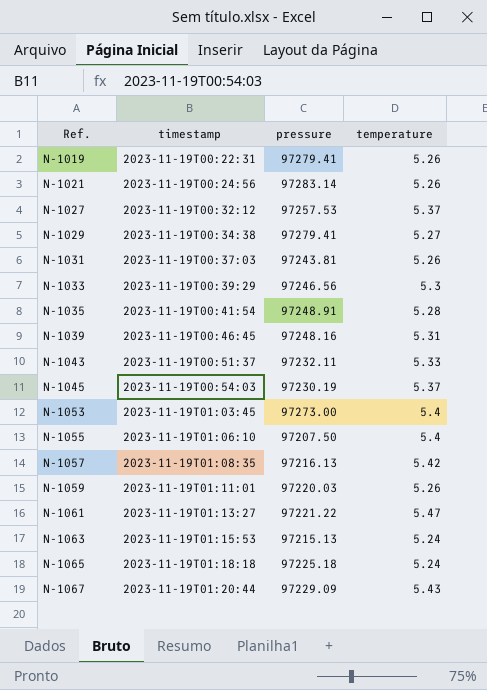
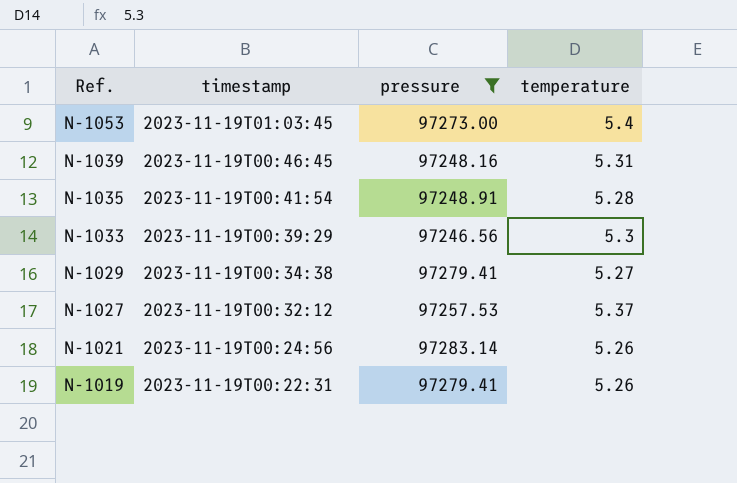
filter: none -> pressure >= 97246.56
row order: Ref. ascending -> Ref. descending

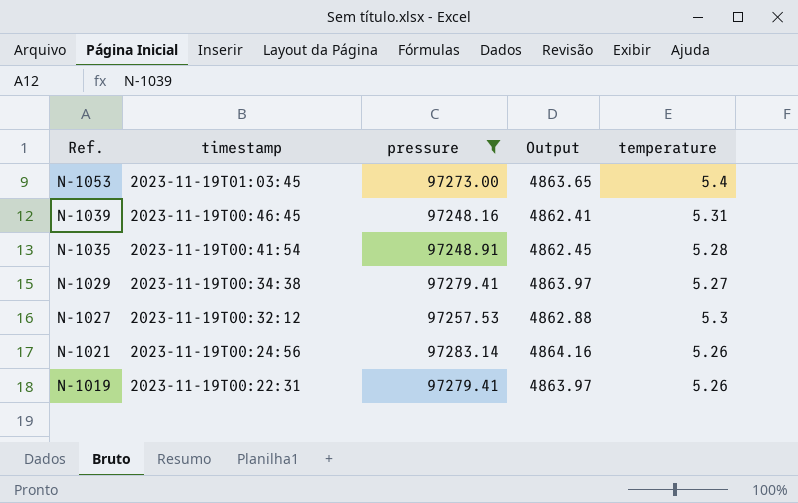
column Output | formula: none -> [pressure] * 0.05
row N-1033: 2023-11-19T00:39:29 | 97246.56 | 5.3 -> none
N-1027 | temperature: 5.37 -> 5.3

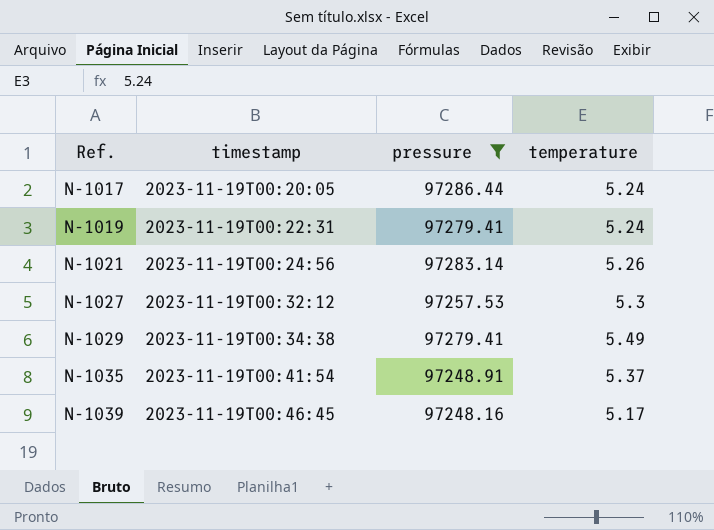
row order: Ref. descending -> Ref. ascending
column Output | formula: [pressure] * 0.05 -> none
row N-1053: 2023-11-19T01:03:45 | 97273.00 | 4863.65 | 5.4 -> none
row N-1017: none -> 2023-11-19T00:20:05 | 97286.44 | 5.24
N-1019 | temperature: 5.26 -> 5.24
N-1029 | temperature: 5.27 -> 5.49
N-1035 | temperature: 5.28 -> 5.37
N-1039 | temperature: 5.31 -> 5.17

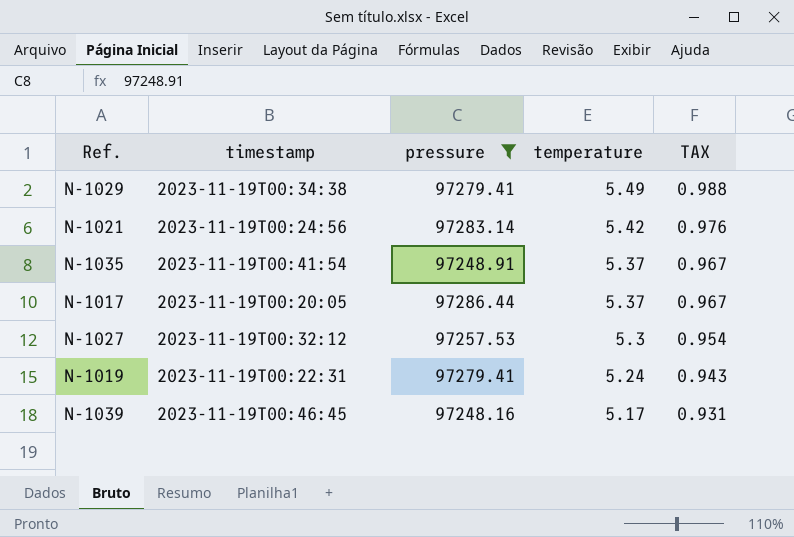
row order: Ref. ascending -> temperature descending
column TAX | formula: none -> [temperature] * 0.18
N-1021 | temperature: 5.26 -> 5.42
N-1017 | temperature: 5.24 -> 5.37

